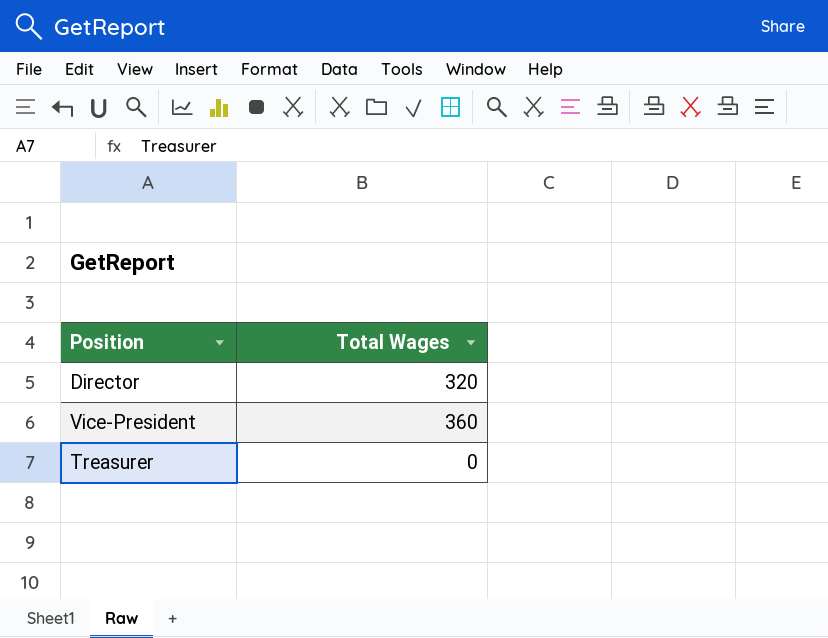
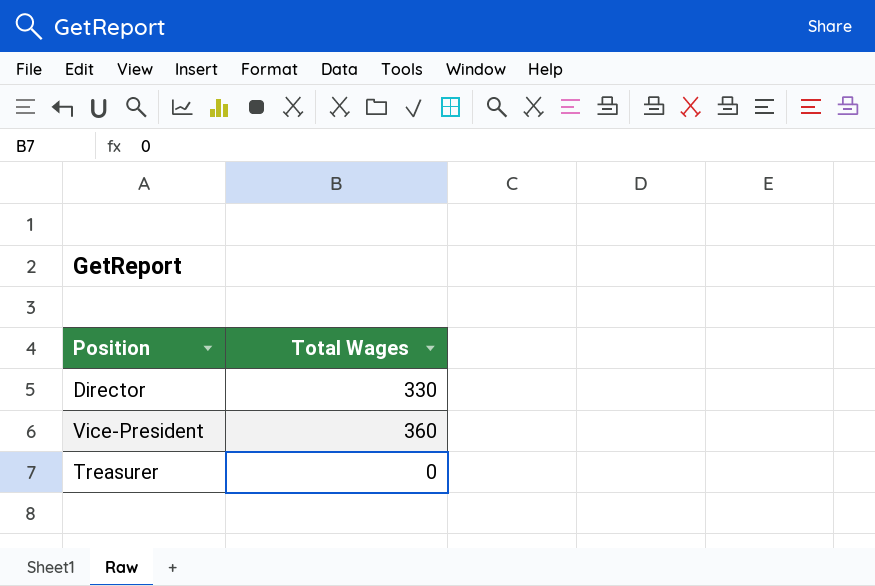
Director | Total Wages: 320 -> 330

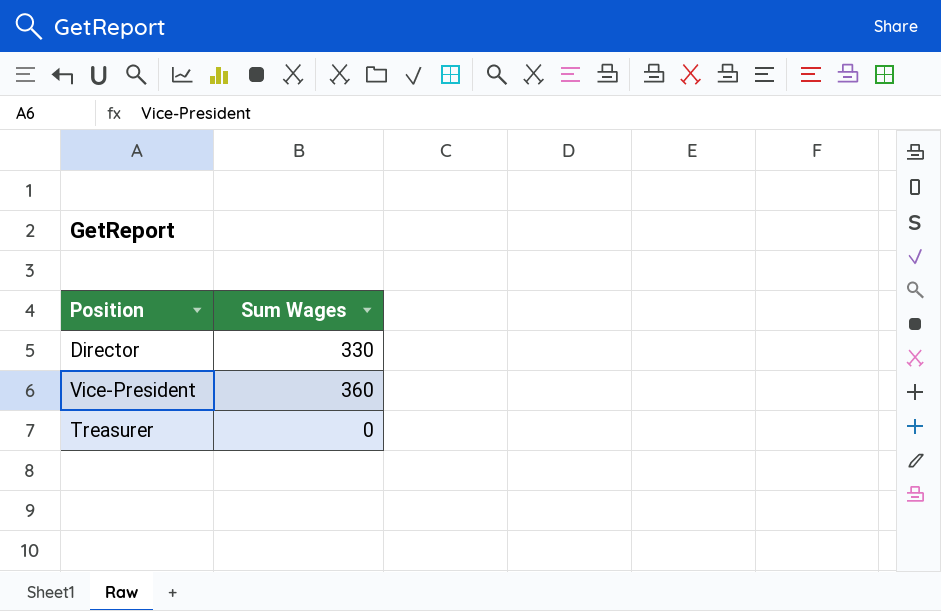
column name: Total Wages -> Sum Wages

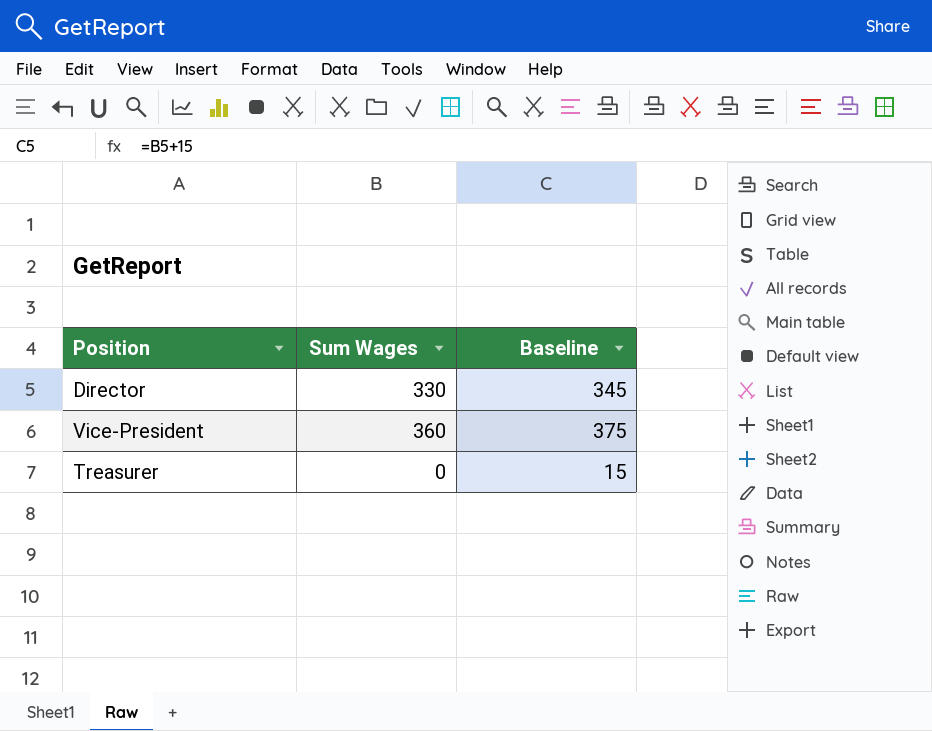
column Baseline | formula: none -> [Sum Wages] + 15

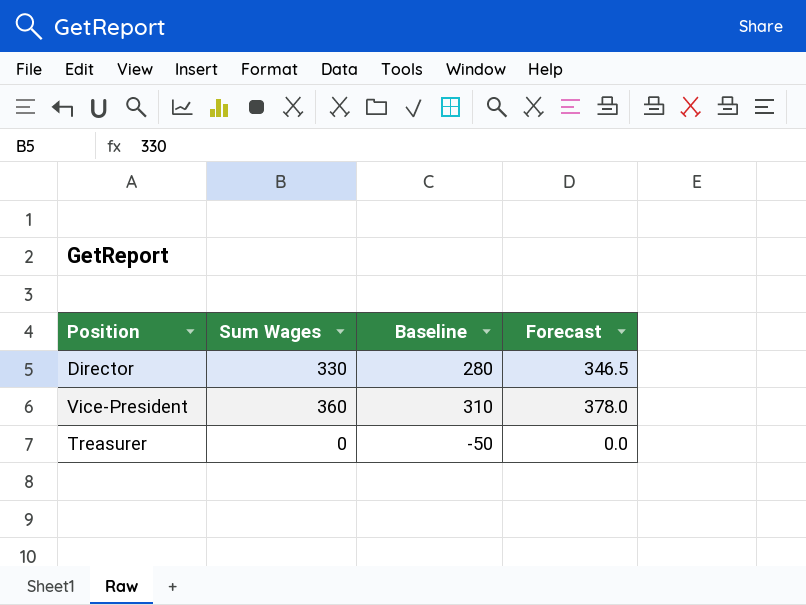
column Baseline | formula: [Sum Wages] + 15 -> [Sum Wages] - 50
column Forecast | formula: none -> [Sum Wages] * 1.05

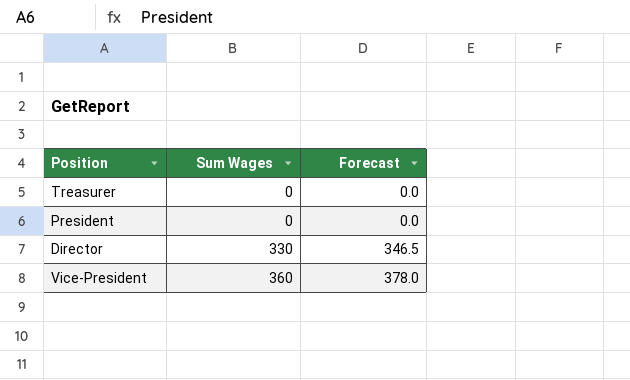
row order: none -> Sum Wages ascending
column Baseline | formula: [Sum Wages] - 50 -> none
row President: none -> 0 | 0.0

